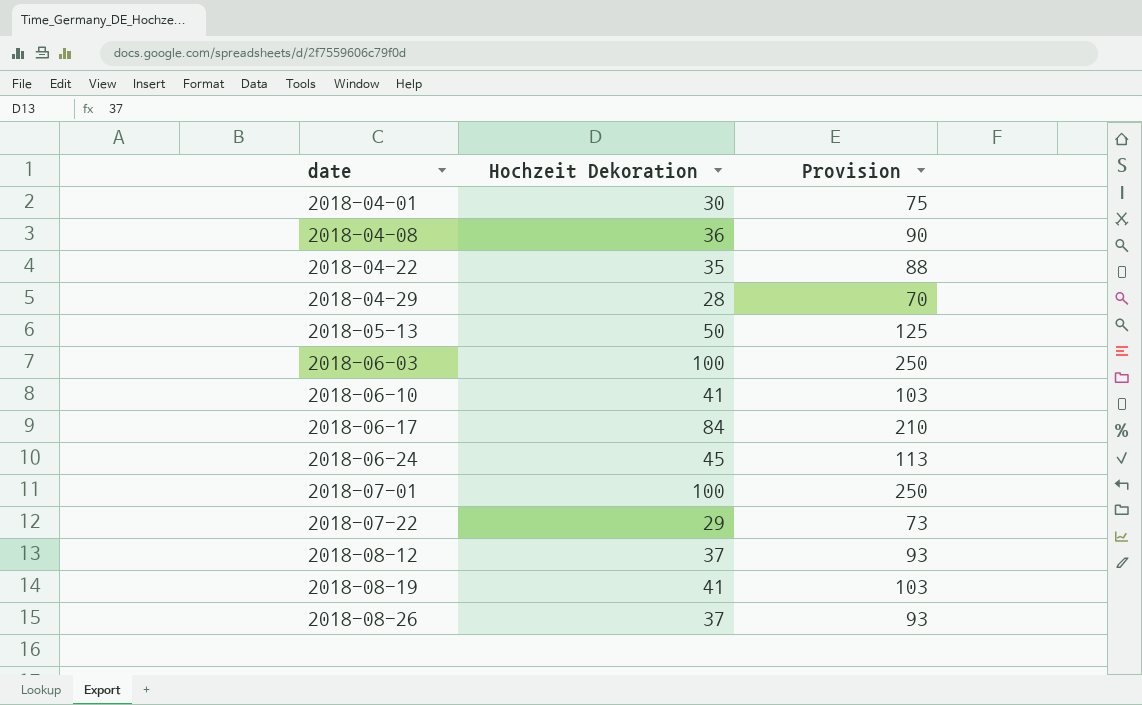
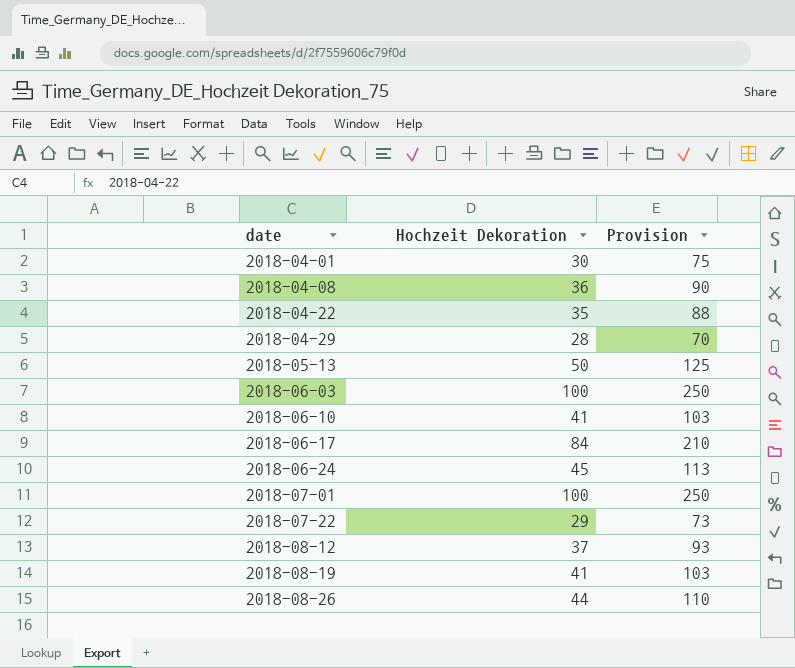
2018-08-26 | Hochzeit Dekoration: 37 -> 44
2018-08-26 | Provision: 93 -> 110

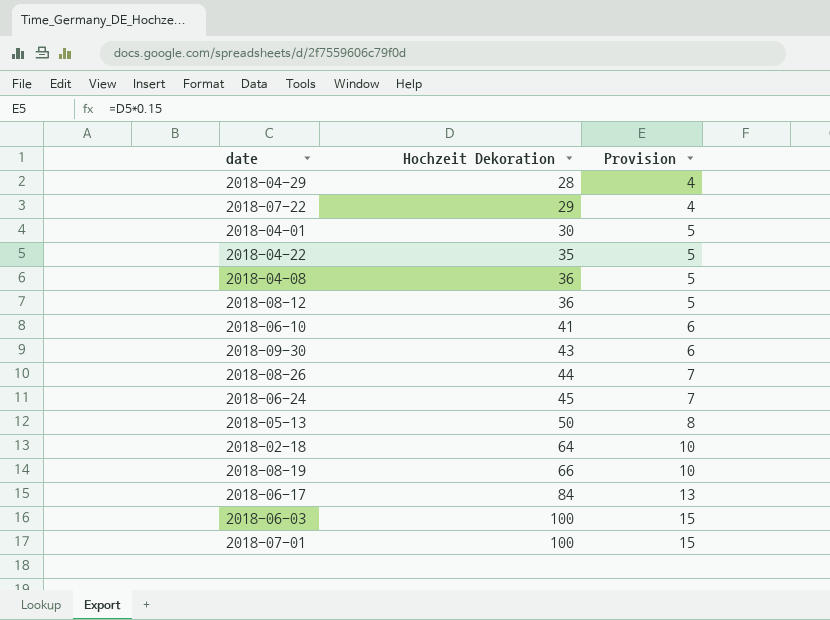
row order: date ascending -> Hochzeit Dekoration ascending
column Provision | formula: [Hochzeit Dekoration] * 2.5 -> [Hochzeit Dekoration] * 0.15
2018-08-12 | Hochzeit Dekoration: 37 -> 36
row 2018-09-30: none -> 43 | 6
row 2018-02-18: none -> 64 | 10
2018-08-19 | Hochzeit Dekoration: 41 -> 66

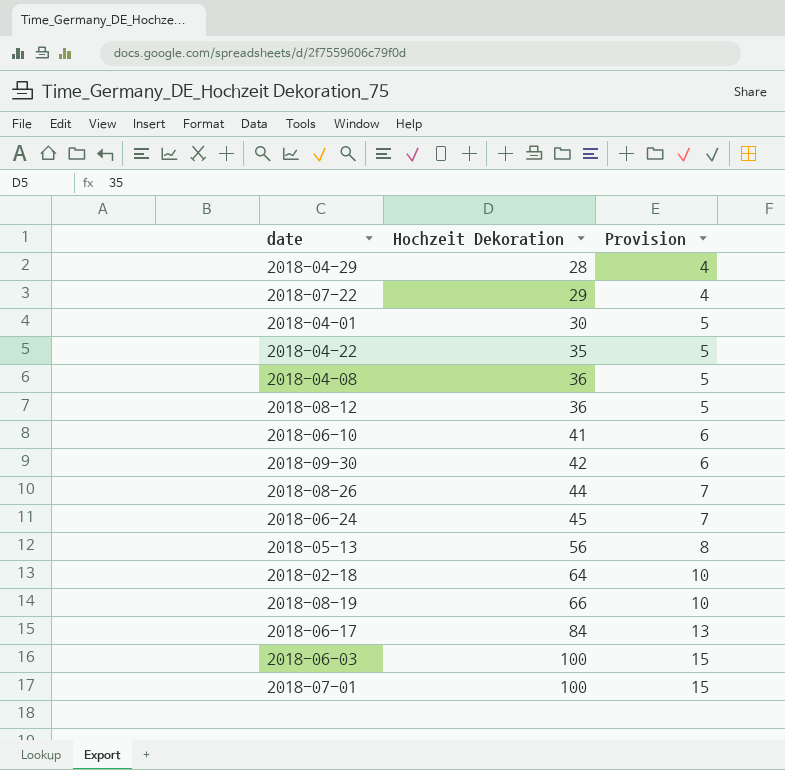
2018-09-30 | Hochzeit Dekoration: 43 -> 42
2018-05-13 | Hochzeit Dekoration: 50 -> 56

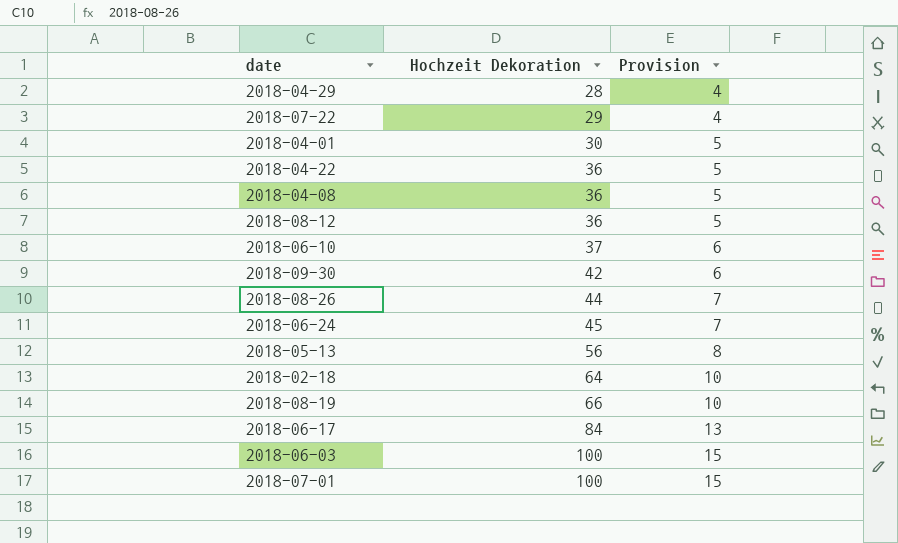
2018-04-22 | Hochzeit Dekoration: 35 -> 36
2018-06-10 | Hochzeit Dekoration: 41 -> 37

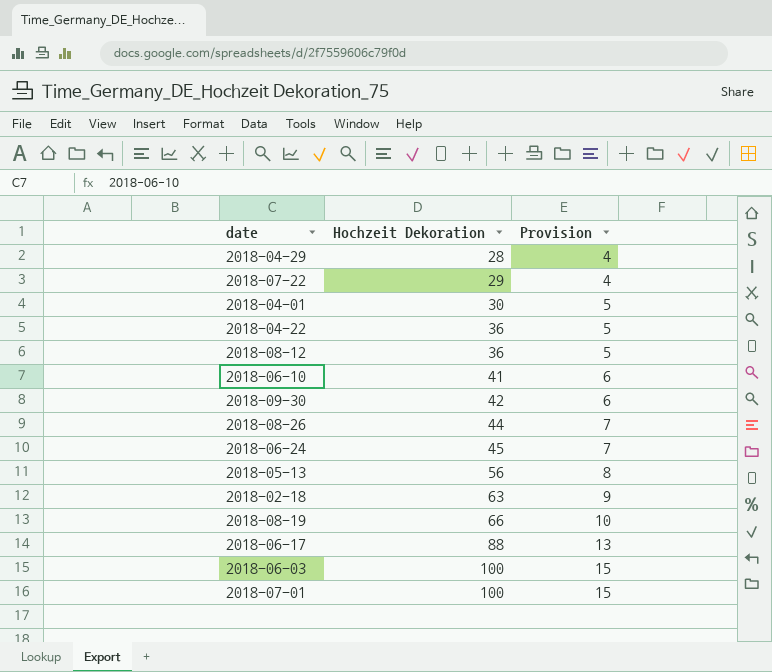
row 2018-04-08: 36 | 5 -> none
2018-06-10 | Hochzeit Dekoration: 37 -> 41
2018-02-18 | Hochzeit Dekoration: 64 -> 63
2018-02-18 | Provision: 10 -> 9
2018-06-17 | Hochzeit Dekoration: 84 -> 88

